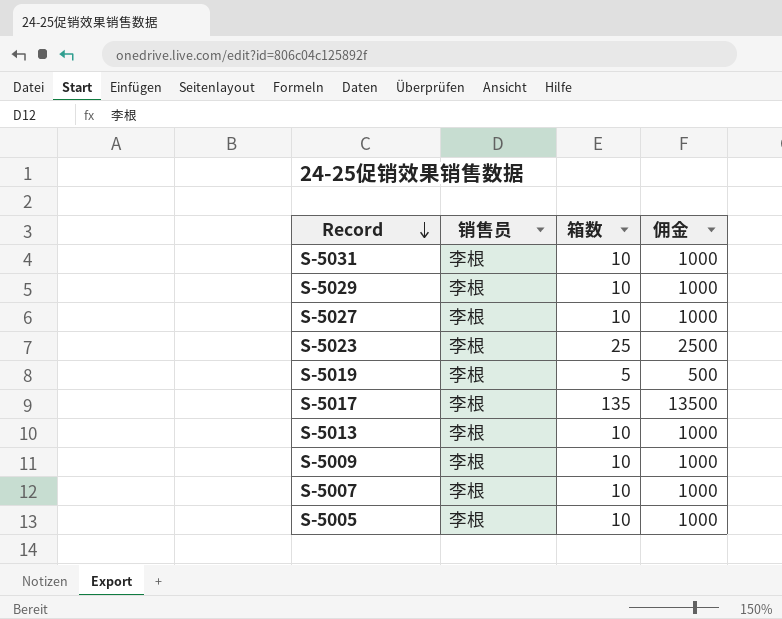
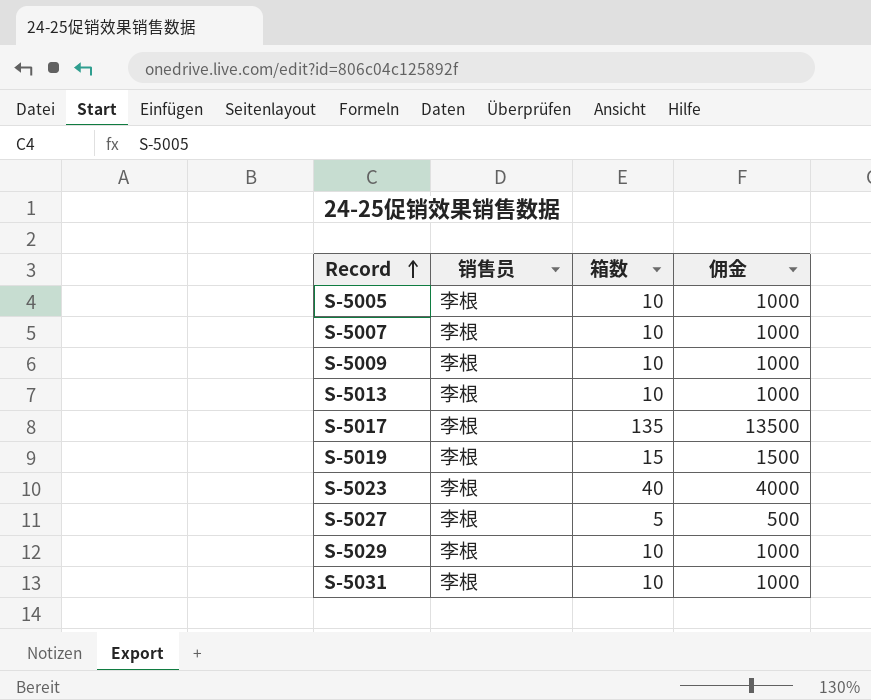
row order: Record descending -> Record ascending
S-5019 | 箱数: 5 -> 15
S-5019 | 佣金: 500 -> 1500
S-5023 | 箱数: 25 -> 40
S-5023 | 佣金: 2500 -> 4000
S-5027 | 箱数: 10 -> 5
S-5027 | 佣金: 1000 -> 500

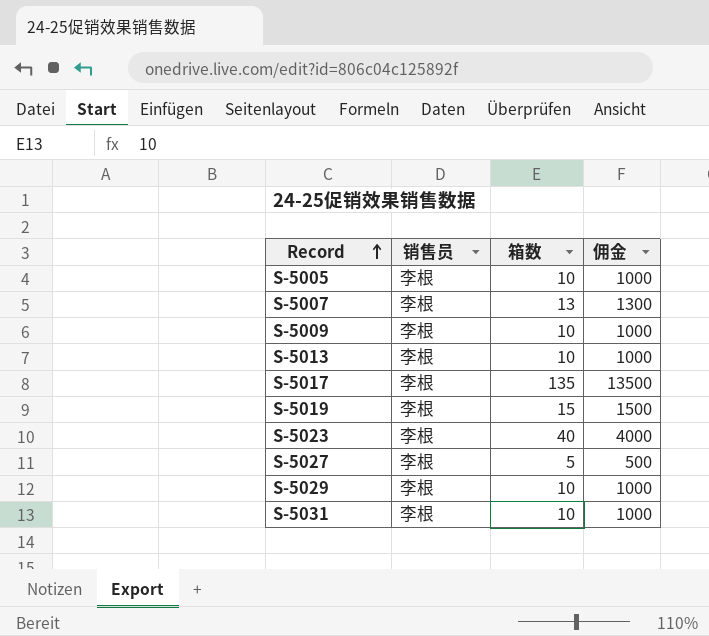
S-5007 | 箱数: 10 -> 13
S-5007 | 佣金: 1000 -> 1300

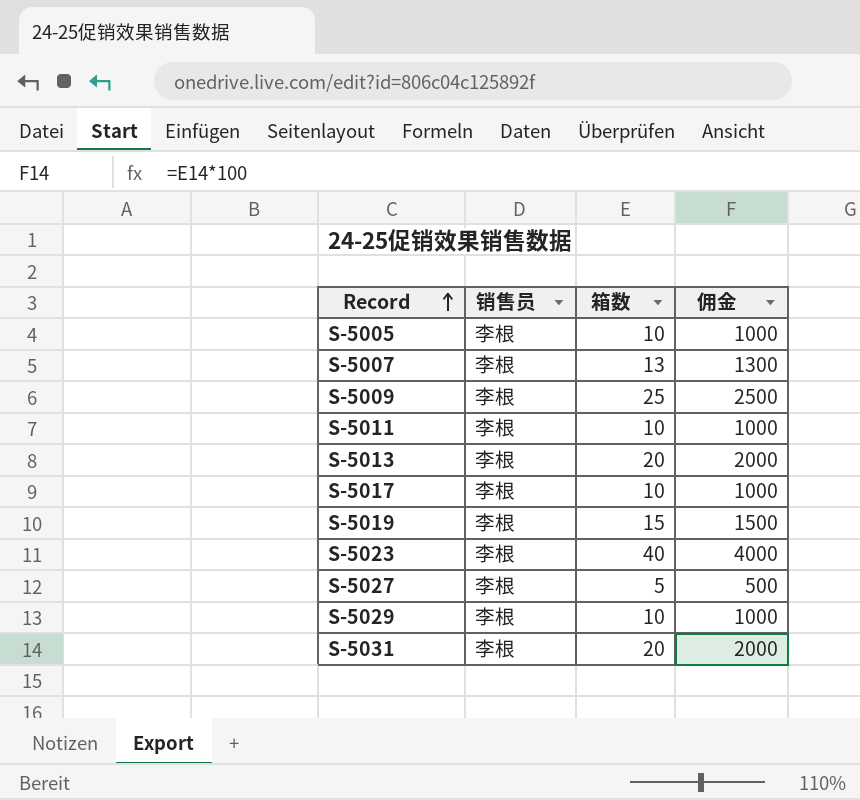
S-5009 | 箱数: 10 -> 25
S-5009 | 佣金: 1000 -> 2500
row S-5011: none -> 李根 | 10 | 1000
S-5013 | 箱数: 10 -> 20
S-5013 | 佣金: 1000 -> 2000
S-5017 | 箱数: 135 -> 10
S-5017 | 佣金: 13500 -> 1000
S-5031 | 箱数: 10 -> 20
S-5031 | 佣金: 1000 -> 2000

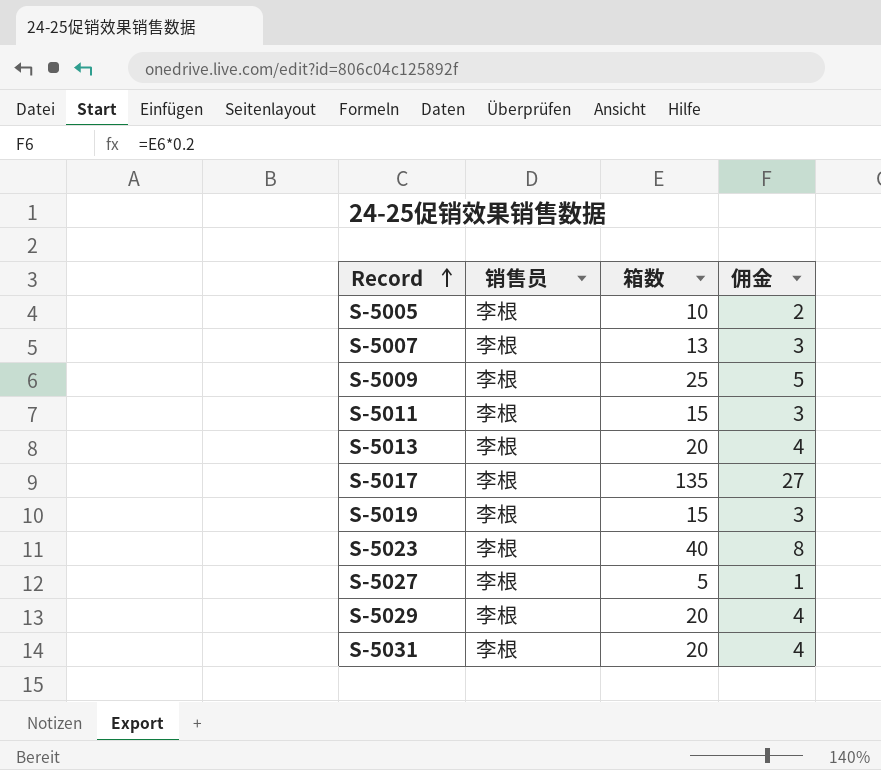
column 佣金 | formula: [箱数] * 100 -> [箱数] * 0.2
S-5011 | 箱数: 10 -> 15
S-5017 | 箱数: 10 -> 135
S-5029 | 箱数: 10 -> 20

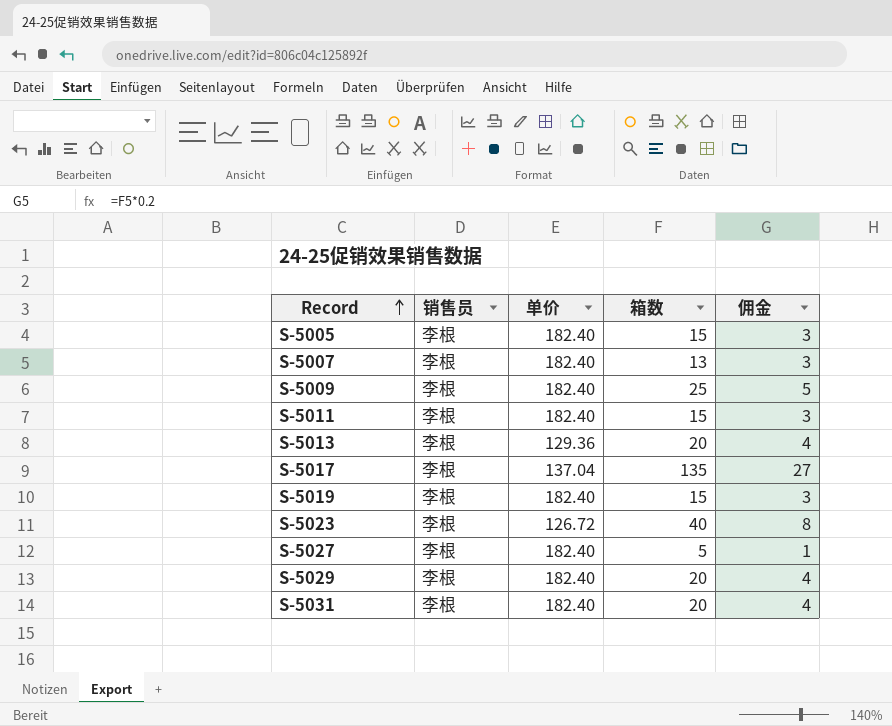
column 单价 | position: none -> 3
S-5005 | 箱数: 10 -> 15
S-5005 | 佣金: 2 -> 3

